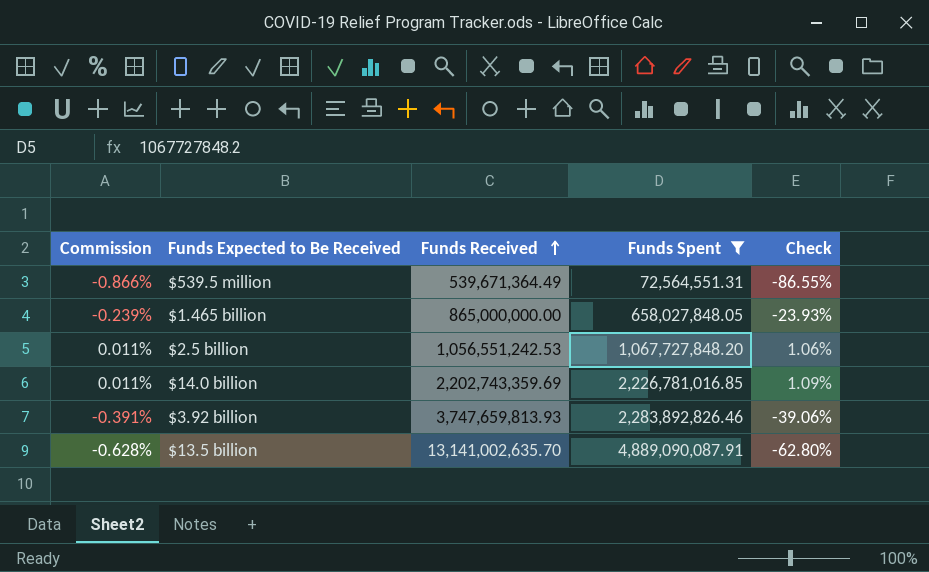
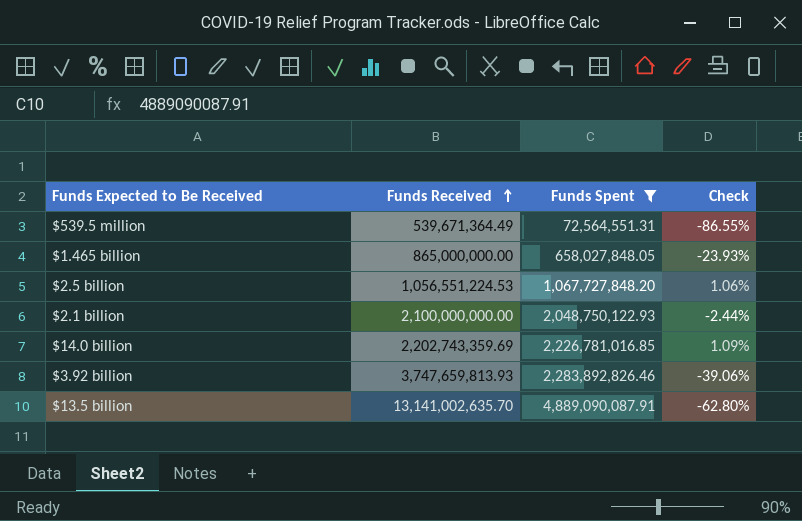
column Commission | formula: [Check] * 0.01 -> none
$2.5 billion | Funds Received: 1,056,551,242.53 -> 1,056,551,224.53
row $2.1 billion: none -> 2,100,000,000.00 | 2,048,750,122.93 | -2.44%

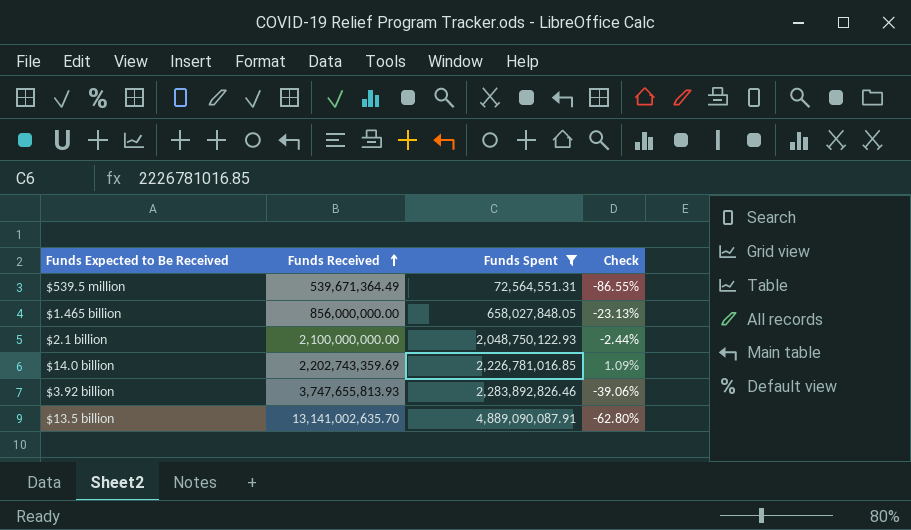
row $2.5 billion: 1,056,551,224.53 | 1,067,727,848.20 | 1.06% -> none
$1.465 billion | Funds Received: 865,000,000.00 -> 856,000,000.00
$1.465 billion | Check: -23.93% -> -23.13%
$3.92 billion | Funds Received: 3,747,659,813.93 -> 3,747,655,813.93

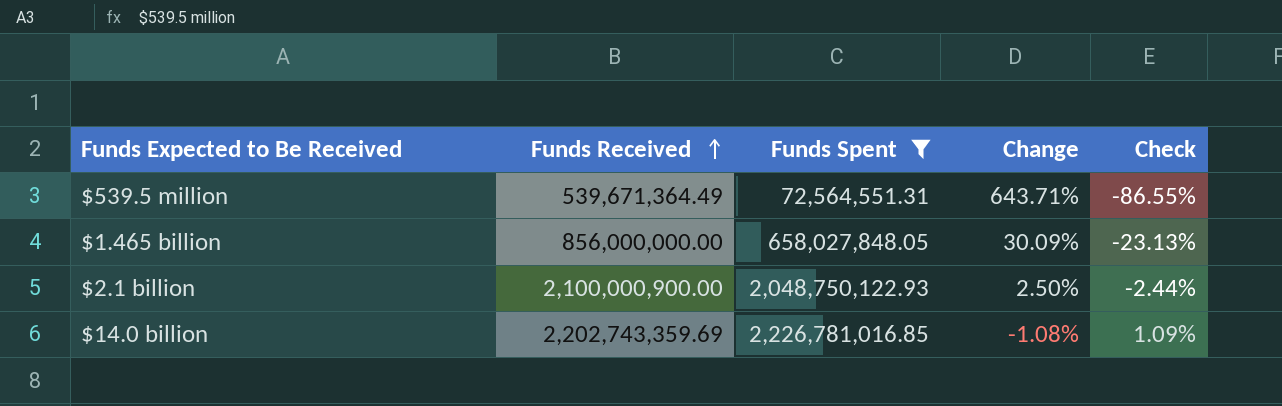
column Change | formula: none -> ([Funds Received] - [Funds Spent]) / [Funds Spent]
row $3.92 billion: 3,747,655,813.93 | 2,283,892,826.46 | -39.06% -> none
row $13.5 billion: 13,141,002,635.70 | 4,889,090,087.91 | -62.80% -> none
$2.1 billion | Funds Received: 2,100,000,000.00 -> 2,100,000,900.00

